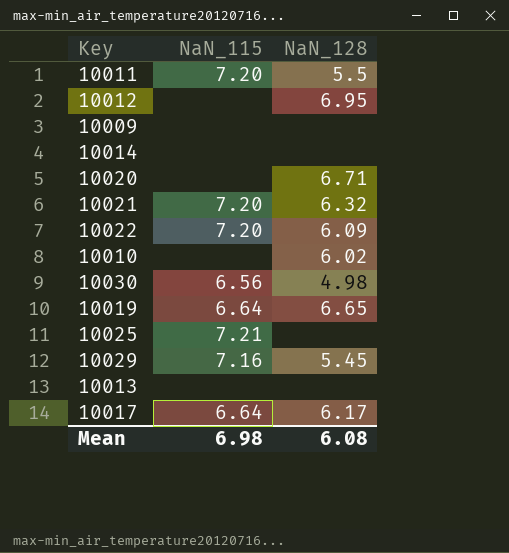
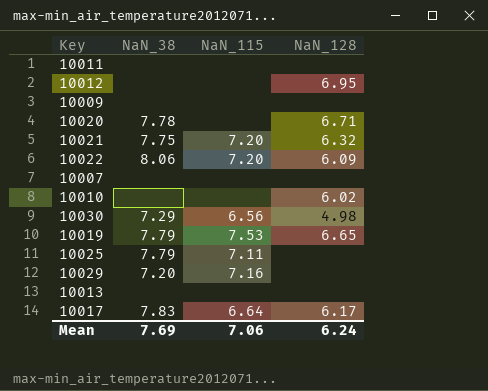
column NaN_38 | position: none -> 2
row 10014: none | none -> none
10011 | NaN_115: 7.20 -> none
10011 | NaN_128: 5.5 -> none
row 10007: none -> none | none | none
10019 | NaN_115: 6.64 -> 7.53
10025 | NaN_115: 7.21 -> 7.11
10029 | NaN_128: 5.45 -> none
Mean | NaN_115: 6.98 -> 7.06
Mean | NaN_128: 6.08 -> 6.24

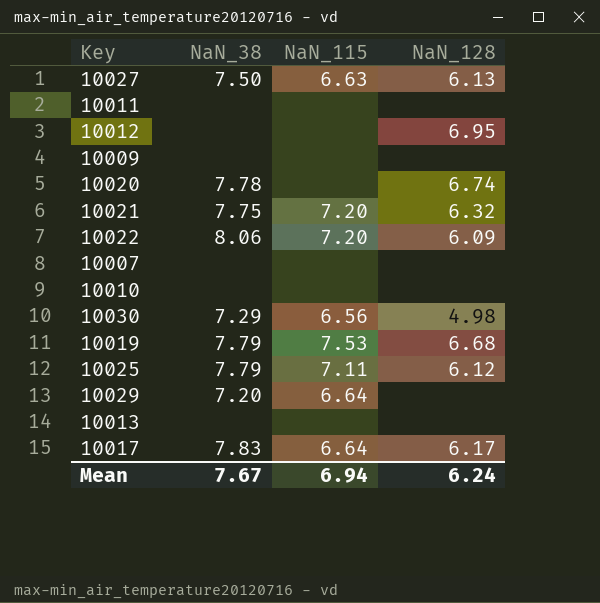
row 10027: none -> 7.50 | 6.63 | 6.13
10020 | NaN_128: 6.71 -> 6.74
10010 | NaN_128: 6.02 -> none
10019 | NaN_128: 6.65 -> 6.68
10025 | NaN_128: none -> 6.12
10029 | NaN_115: 7.16 -> 6.64
Mean | NaN_38: 7.69 -> 7.67
Mean | NaN_115: 7.06 -> 6.94

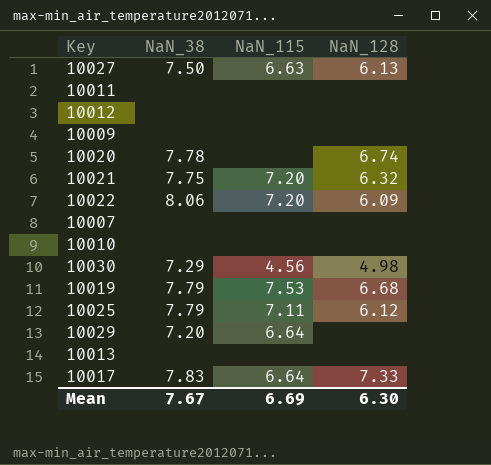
10012 | NaN_128: 6.95 -> none
10030 | NaN_115: 6.56 -> 4.56
10017 | NaN_128: 6.17 -> 7.33
Mean | NaN_115: 6.94 -> 6.69
Mean | NaN_128: 6.24 -> 6.30

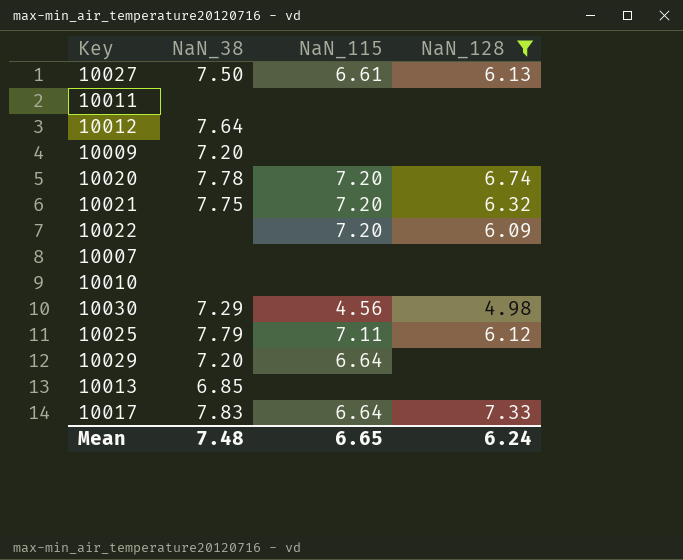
filter: none -> NaN_128 != 6.68
10027 | NaN_115: 6.63 -> 6.61
10012 | NaN_38: none -> 7.64
10009 | NaN_38: none -> 7.20
10020 | NaN_115: none -> 7.20
10022 | NaN_38: 8.06 -> none
10013 | NaN_38: none -> 6.85
Mean | NaN_38: 7.67 -> 7.48
Mean | NaN_115: 6.69 -> 6.65
Mean | NaN_128: 6.30 -> 6.24

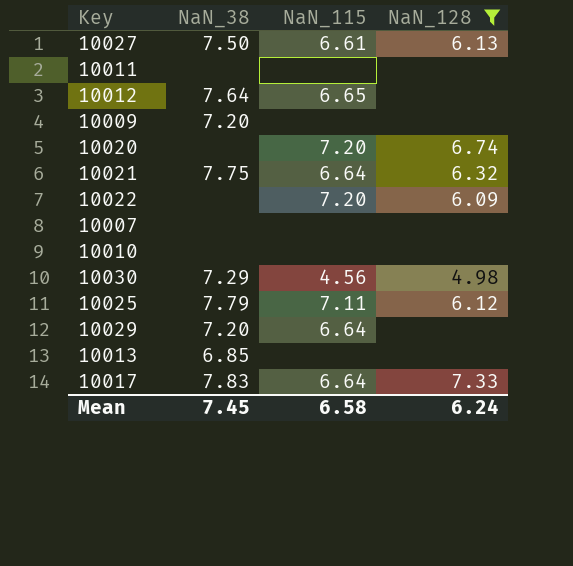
10012 | NaN_115: none -> 6.65
10020 | NaN_38: 7.78 -> none
10021 | NaN_115: 7.20 -> 6.64
Mean | NaN_38: 7.48 -> 7.45
Mean | NaN_115: 6.65 -> 6.58

